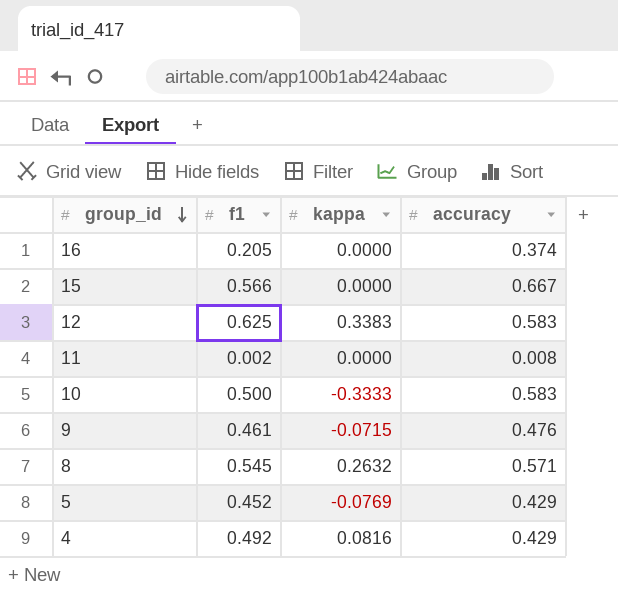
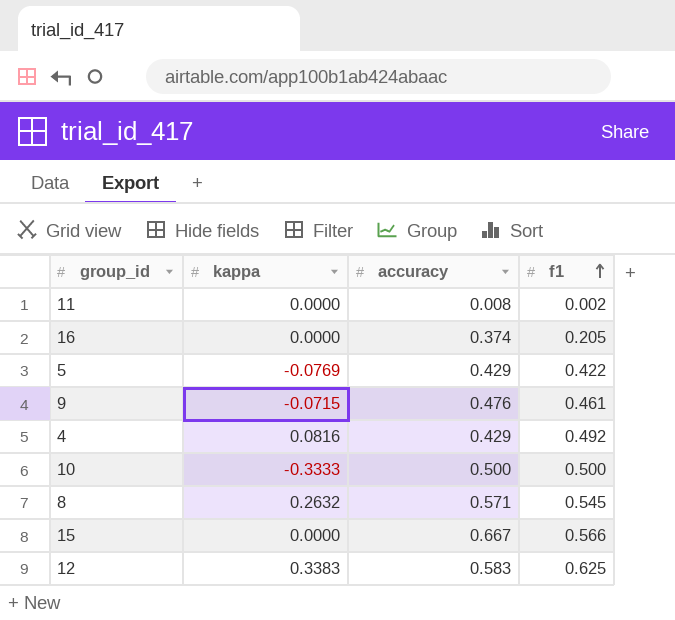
row order: group_id descending -> f1 ascending
column f1 | position: 2 -> 4
5 | f1: 0.452 -> 0.422
10 | accuracy: 0.583 -> 0.500

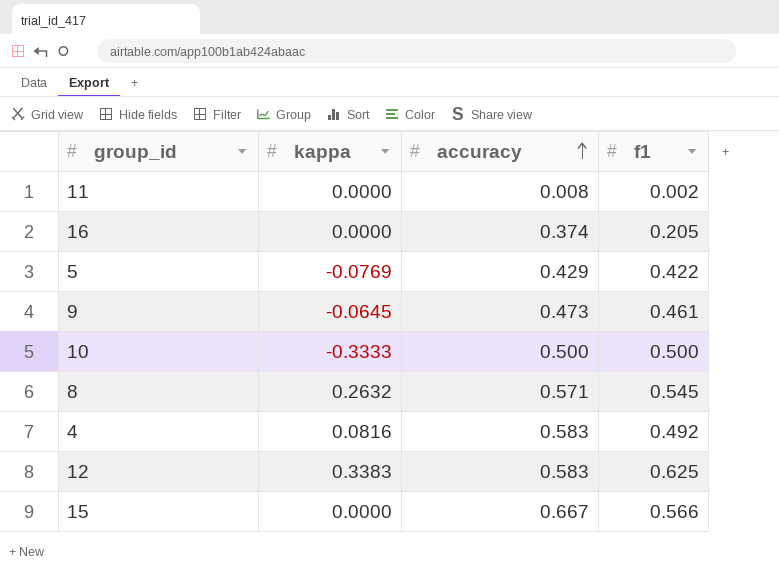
row order: f1 ascending -> accuracy ascending
9 | kappa: -0.0715 -> -0.0645
9 | accuracy: 0.476 -> 0.473
4 | accuracy: 0.429 -> 0.583

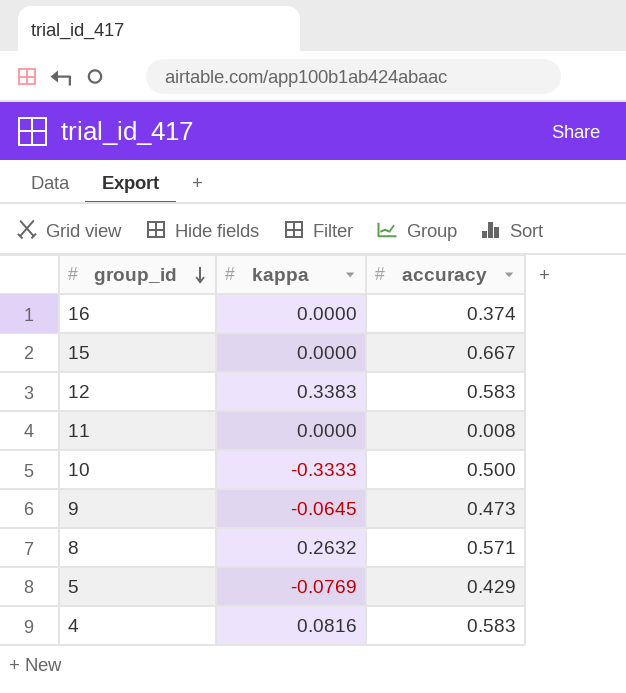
row order: accuracy ascending -> group_id descending
column f1 | position: 4 -> none

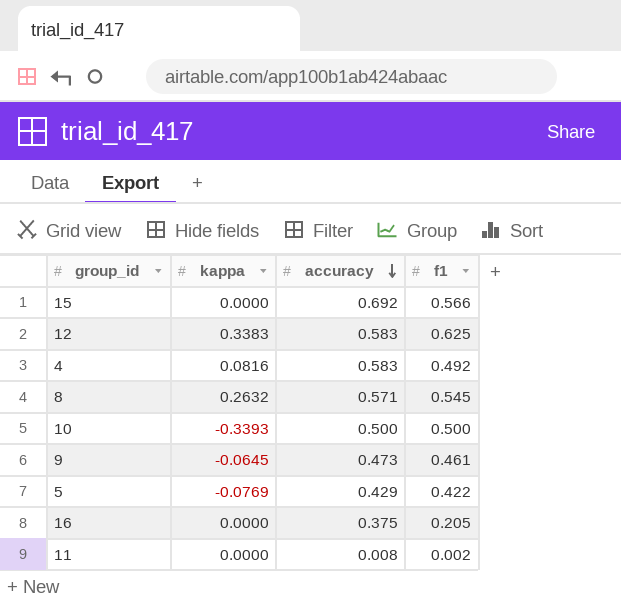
row order: group_id descending -> accuracy descending
column f1 | position: none -> 4
15 | accuracy: 0.667 -> 0.692
10 | kappa: -0.3333 -> -0.3393
16 | accuracy: 0.374 -> 0.375

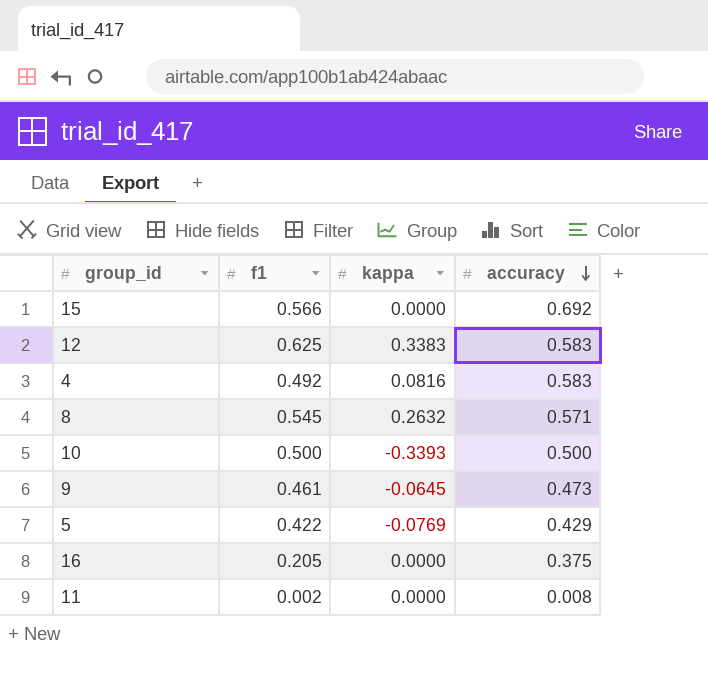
column f1 | position: 4 -> 2

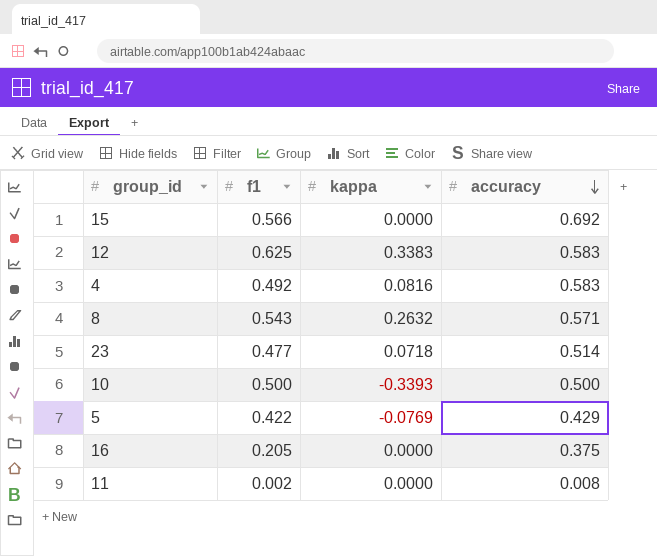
row 9: 0.461 | -0.0645 | 0.473 -> none
8 | f1: 0.545 -> 0.543
row 23: none -> 0.477 | 0.0718 | 0.514

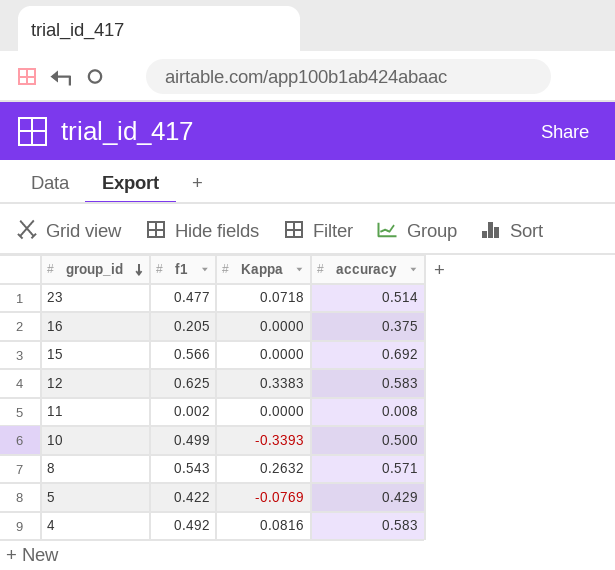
row order: accuracy descending -> group_id descending
column name: kappa -> Kappa
10 | f1: 0.500 -> 0.499

